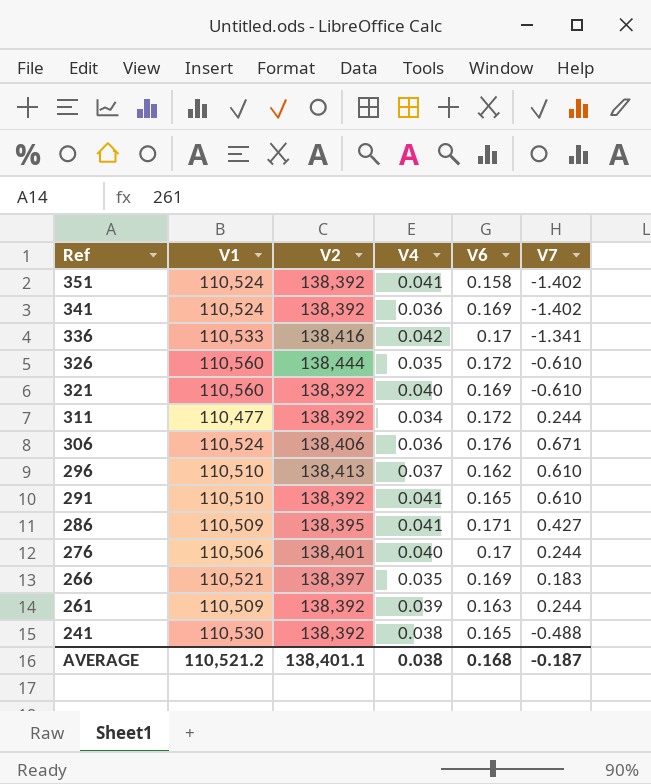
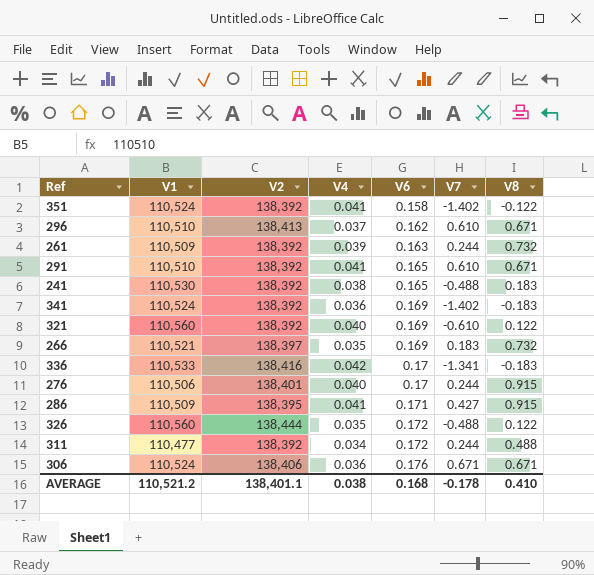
row order: Ref descending -> V6 ascending
column V8 | position: none -> 7
326 | V7: -0.610 -> -0.488
AVERAGE | V7: -0.187 -> -0.178

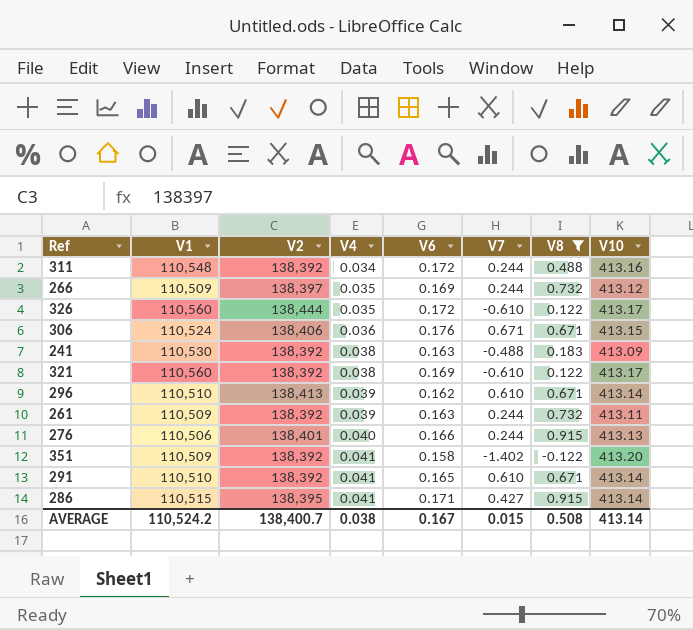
filter: none -> V8 != -0.183
row order: V6 ascending -> V4 ascending
column V10 | position: none -> 8
311 | V1: 110,477 -> 110,548
266 | V1: 110,521 -> 110,509
266 | V7: 0.183 -> 0.244
326 | V7: -0.488 -> -0.610
241 | V6: 0.165 -> 0.163
321 | V4: 0.040 -> 0.038
296 | V4: 0.037 -> 0.039
276 | V6: 0.17 -> 0.166
351 | V1: 110,524 -> 110,509
286 | V1: 110,509 -> 110,515
AVERAGE | V1: 110,521.2 -> 110,524.2
AVERAGE | V2: 138,401.1 -> 138,400.7
AVERAGE | V6: 0.168 -> 0.167
AVERAGE | V7: -0.178 -> 0.015
AVERAGE | V8: 0.410 -> 0.508

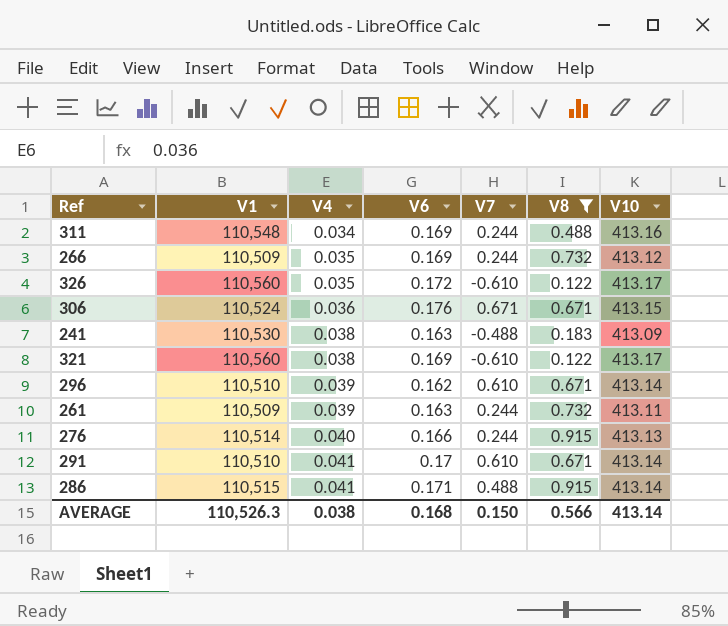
column V2 | position: 3 -> none
row 351: 110,509 | 138,392 | 0.041 | 0.158 | -1.402 | -0.122 | 413.20 -> none
311 | V6: 0.172 -> 0.169
276 | V1: 110,506 -> 110,514
291 | V6: 0.165 -> 0.17
286 | V7: 0.427 -> 0.488
AVERAGE | V1: 110,524.2 -> 110,526.3
AVERAGE | V6: 0.167 -> 0.168
AVERAGE | V7: 0.015 -> 0.150
AVERAGE | V8: 0.508 -> 0.566

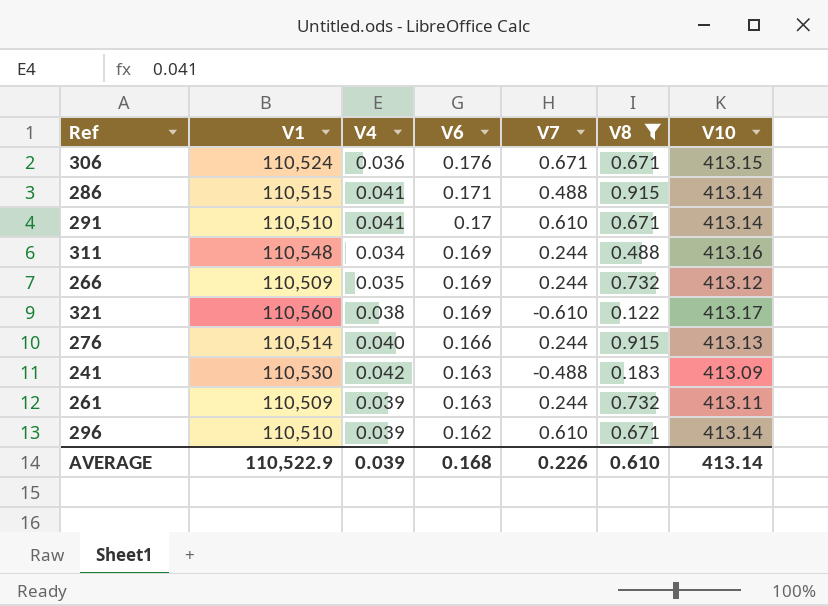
row order: V4 ascending -> V6 descending
row 326: 110,560 | 0.035 | 0.172 | -0.610 | 0.122 | 413.17 -> none
241 | V4: 0.038 -> 0.042
AVERAGE | V1: 110,526.3 -> 110,522.9
AVERAGE | V4: 0.038 -> 0.039
AVERAGE | V7: 0.150 -> 0.226
AVERAGE | V8: 0.566 -> 0.610

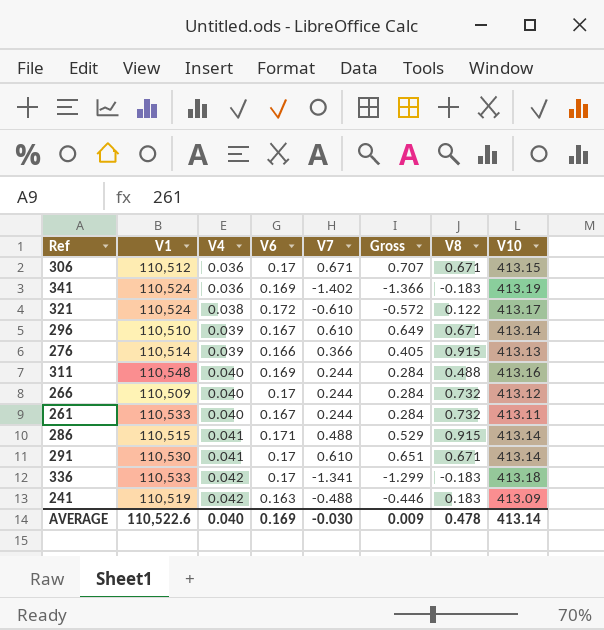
filter: V8 != -0.183 -> none
row order: V6 descending -> V4 ascending
column Gross | formula: none -> [V4] + [V7]
306 | V1: 110,524 -> 110,512
306 | V6: 0.176 -> 0.17
321 | V1: 110,560 -> 110,524
321 | V6: 0.169 -> 0.172
296 | V6: 0.162 -> 0.167
276 | V4: 0.040 -> 0.039
276 | V7: 0.244 -> 0.366
311 | V4: 0.034 -> 0.040
266 | V4: 0.035 -> 0.040
266 | V6: 0.169 -> 0.17
261 | V1: 110,509 -> 110,533
261 | V4: 0.039 -> 0.040
261 | V6: 0.163 -> 0.167
291 | V1: 110,510 -> 110,530
241 | V1: 110,530 -> 110,519
AVERAGE | V1: 110,522.9 -> 110,522.6
AVERAGE | V4: 0.039 -> 0.040
AVERAGE | V6: 0.168 -> 0.169
AVERAGE | V7: 0.226 -> -0.030
AVERAGE | V8: 0.610 -> 0.478

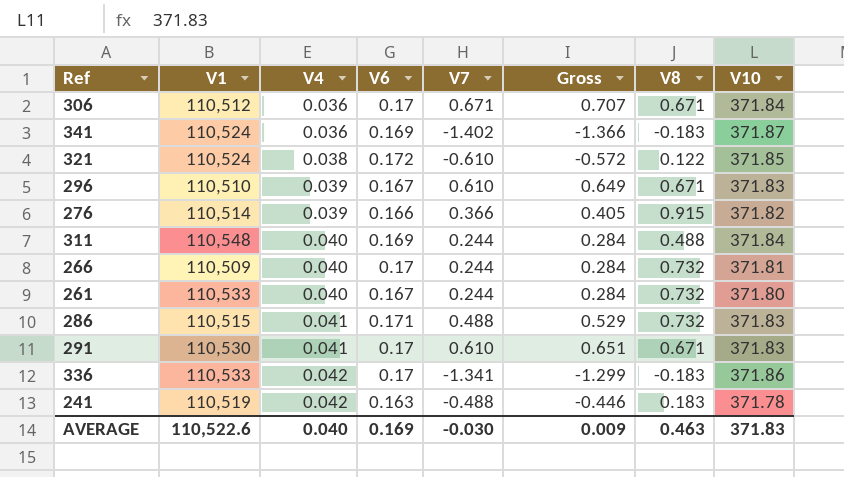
306 | V10: 413.15 -> 371.84
341 | V10: 413.19 -> 371.87
321 | V10: 413.17 -> 371.85
296 | V10: 413.14 -> 371.83
276 | V10: 413.13 -> 371.82
311 | V10: 413.16 -> 371.84
266 | V10: 413.12 -> 371.81
261 | V10: 413.11 -> 371.80
286 | V8: 0.915 -> 0.732
286 | V10: 413.14 -> 371.83
291 | V10: 413.14 -> 371.83
336 | V10: 413.18 -> 371.86
241 | V10: 413.09 -> 371.78
AVERAGE | V8: 0.478 -> 0.463
AVERAGE | V10: 413.14 -> 371.83

